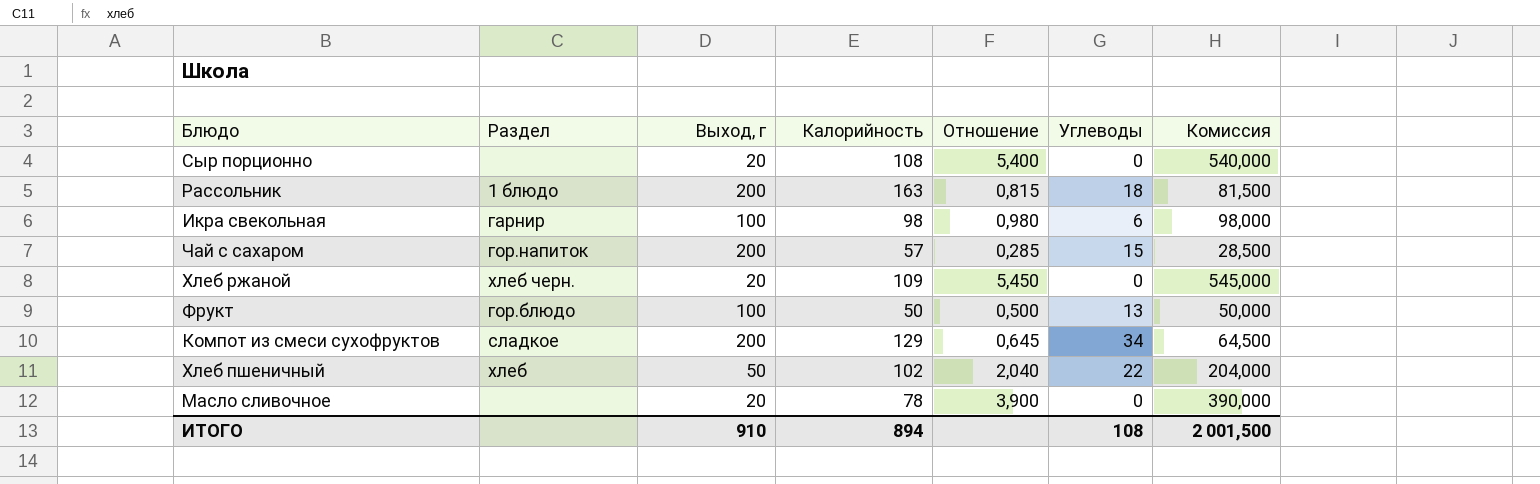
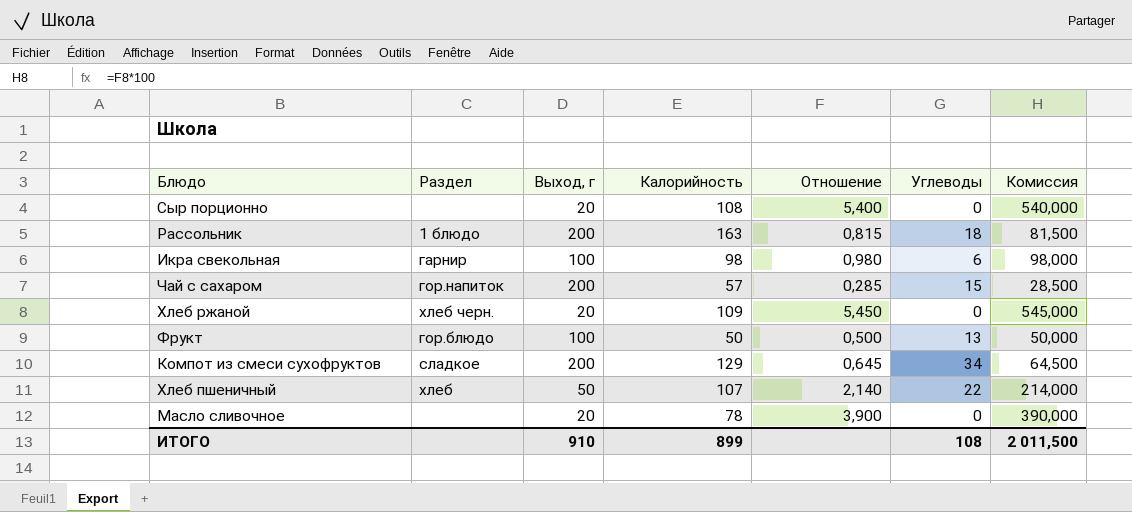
Хлеб пшеничный | Калорийность: 102 -> 107
Хлеб пшеничный | Отношение: 2,040 -> 2,140
Хлеб пшеничный | Комиссия: 204,000 -> 214,000
ИТОГО | Калорийность: 894 -> 899
ИТОГО | Комиссия: 2 001,500 -> 2 011,500

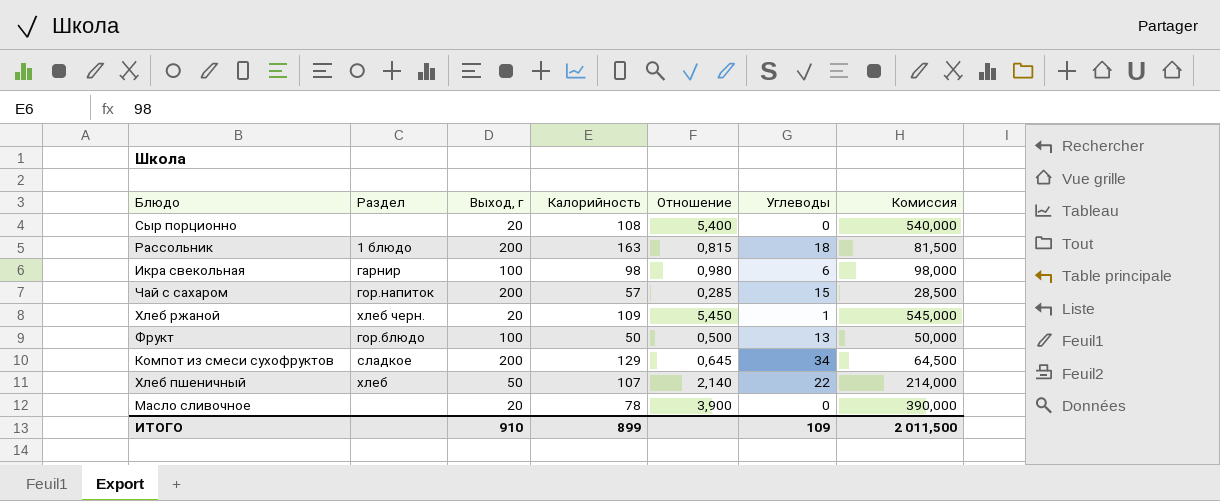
Хлеб ржаной | Углеводы: 0 -> 1
ИТОГО | Углеводы: 108 -> 109

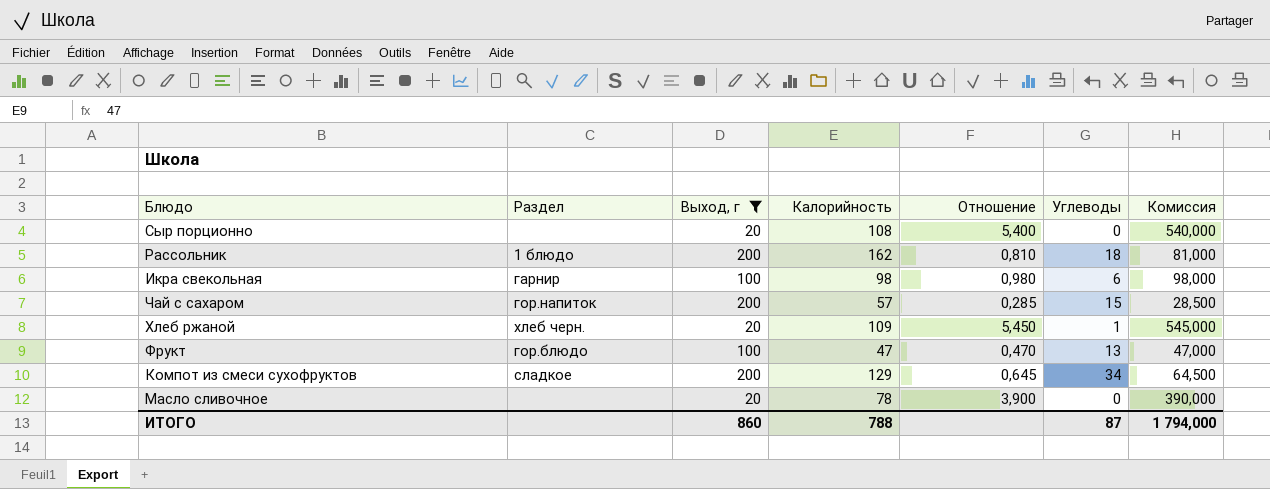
filter: none -> Выход, г != 50
Рассольник | Калорийность: 163 -> 162
Рассольник | Отношение: 0,815 -> 0,810
Рассольник | Комиссия: 81,500 -> 81,000
Фрукт | Калорийность: 50 -> 47
Фрукт | Отношение: 0,500 -> 0,470
Фрукт | Комиссия: 50,000 -> 47,000
ИТОГО | Выход, г: 910 -> 860
ИТОГО | Калорийность: 899 -> 788
ИТОГО | Углеводы: 109 -> 87
ИТОГО | Комиссия: 2 011,500 -> 1 794,000

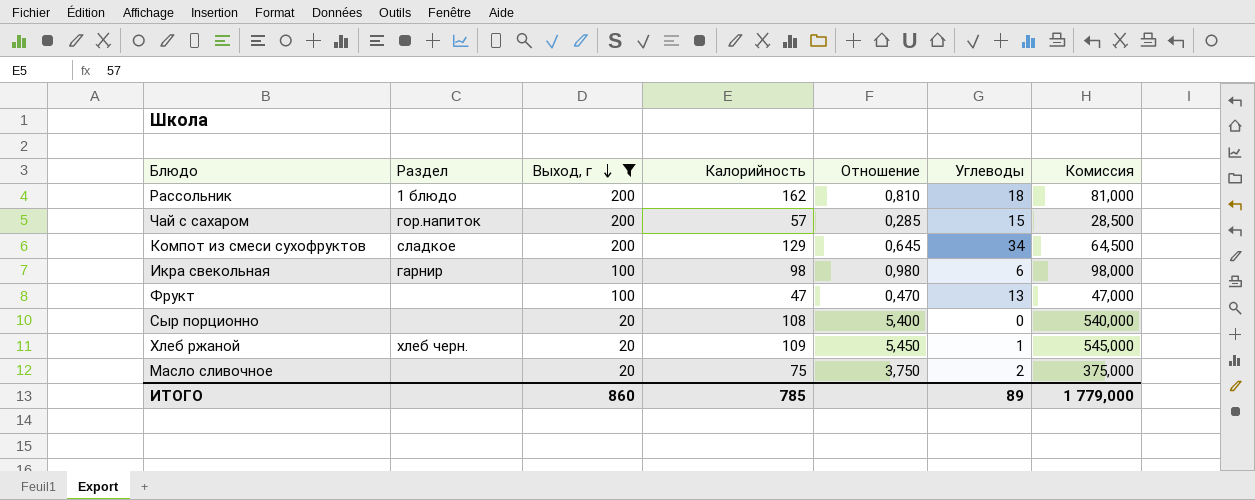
row order: none -> Выход, г descending
Фрукт | Раздел: гор.блюдо -> none
Масло сливочное | Калорийность: 78 -> 75
Масло сливочное | Отношение: 3,900 -> 3,750
Масло сливочное | Углеводы: 0 -> 2
Масло сливочное | Комиссия: 390,000 -> 375,000
ИТОГО | Калорийность: 788 -> 785
ИТОГО | Углеводы: 87 -> 89
ИТОГО | Комиссия: 1 794,000 -> 1 779,000

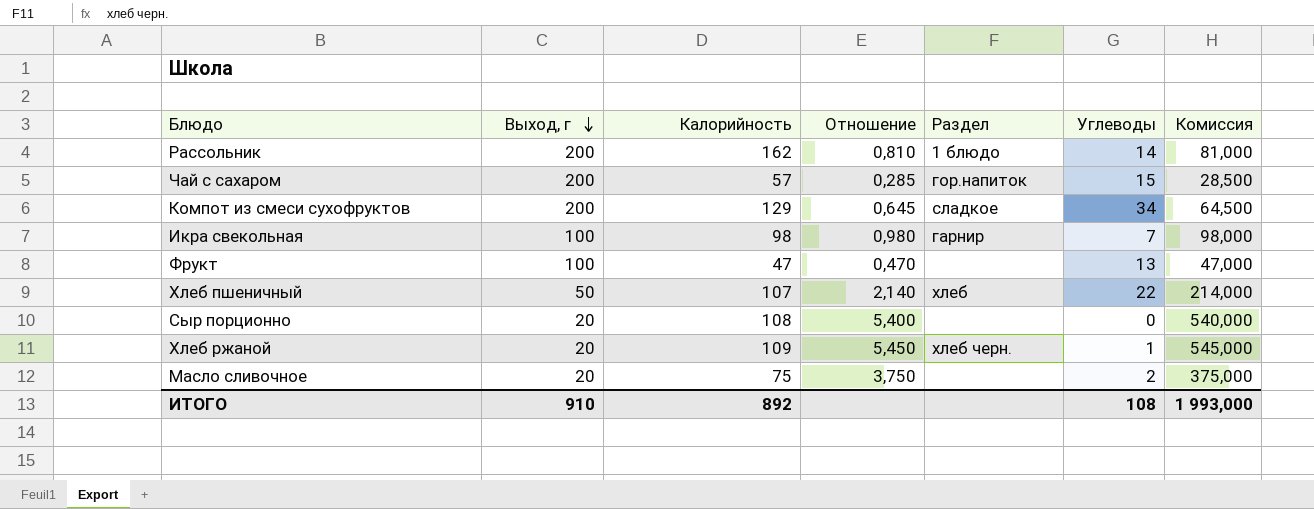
filter: Выход, г != 50 -> none
column Раздел | position: 2 -> 5
Рассольник | Углеводы: 18 -> 14
Икра свекольная | Углеводы: 6 -> 7
ИТОГО | Выход, г: 860 -> 910
ИТОГО | Калорийность: 785 -> 892
ИТОГО | Углеводы: 89 -> 108
ИТОГО | Комиссия: 1 779,000 -> 1 993,000

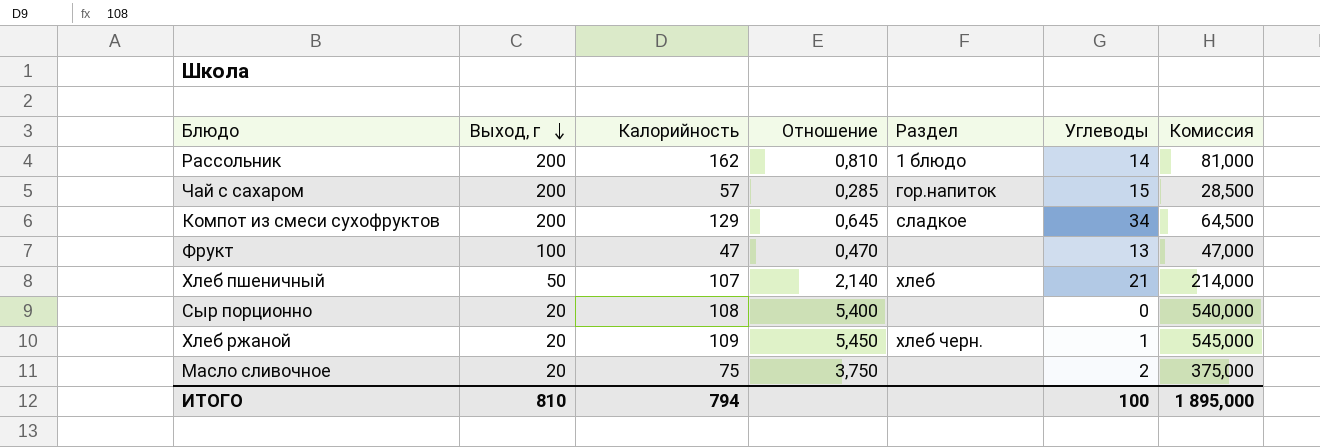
row Икра свекольная: 100 | 98 | 0,980 | гарнир | 7 | 98,000 -> none
Хлеб пшеничный | Углеводы: 22 -> 21
ИТОГО | Выход, г: 910 -> 810
ИТОГО | Калорийность: 892 -> 794
ИТОГО | Углеводы: 108 -> 100
ИТОГО | Комиссия: 1 993,000 -> 1 895,000

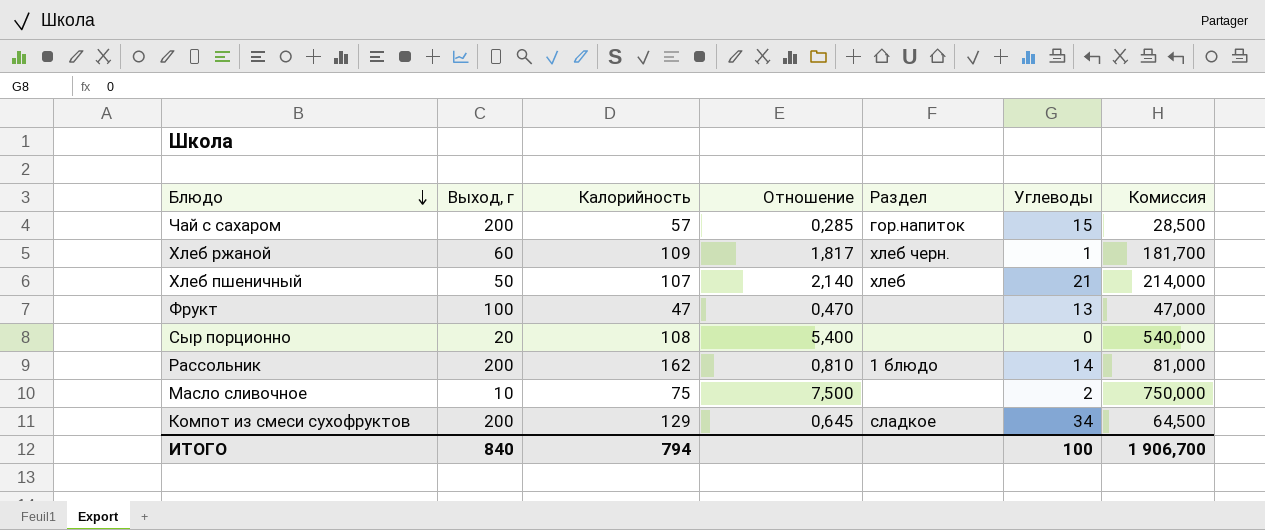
row order: Выход, г descending -> Блюдо descending
Хлеб ржаной | Выход, г: 20 -> 60
Хлеб ржаной | Отношение: 5,450 -> 1,817
Хлеб ржаной | Комиссия: 545,000 -> 181,700
Масло сливочное | Выход, г: 20 -> 10
Масло сливочное | Отношение: 3,750 -> 7,500
Масло сливочное | Комиссия: 375,000 -> 750,000
ИТОГО | Выход, г: 810 -> 840
ИТОГО | Комиссия: 1 895,000 -> 1 906,700

